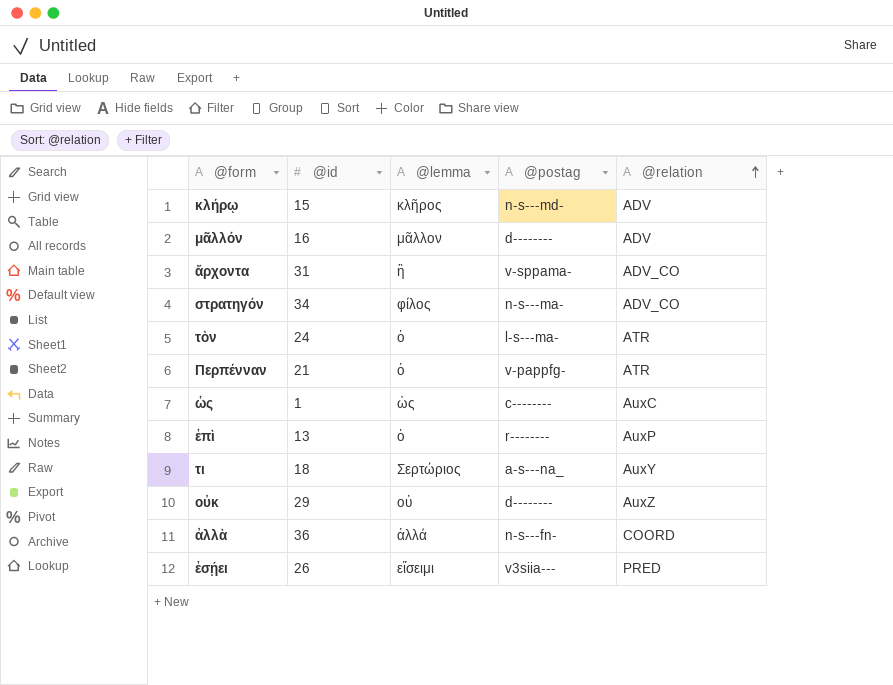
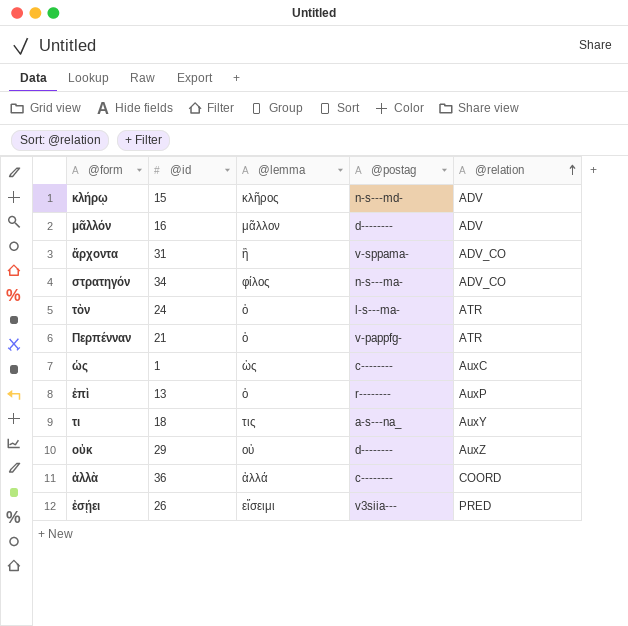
τι | @lemma: Σερτώριος -> τις
ἀλλὰ | @postag: n-s---fn- -> c--------

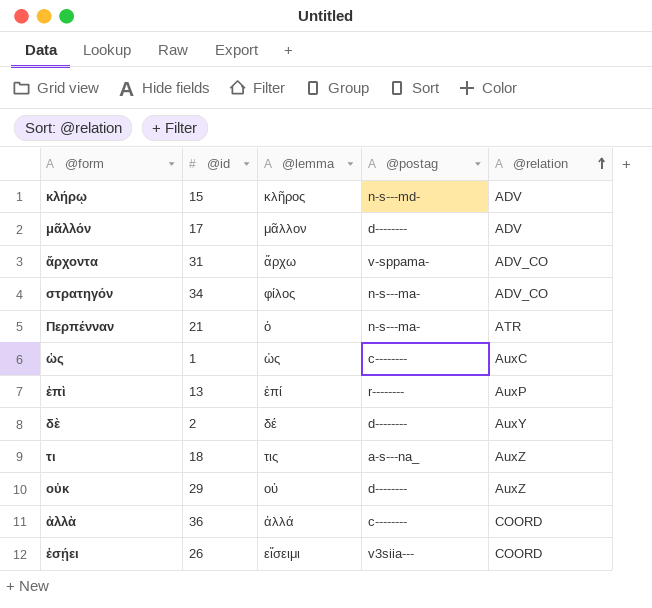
row τὸν: 24 | ὁ | l-s---ma- | ATR -> none
μᾶλλόν | @id: 16 -> 17
ἄρχοντα | @lemma: ἢ -> ἄρχω
Περπένναν | @postag: v-pappfg- -> n-s---ma-
ἐπὶ | @lemma: ὁ -> ἐπί
row δὲ: none -> 2 | δέ | d-------- | AuxY
τι | @relation: AuxY -> AuxZ
ἐσῄει | @relation: PRED -> COORD

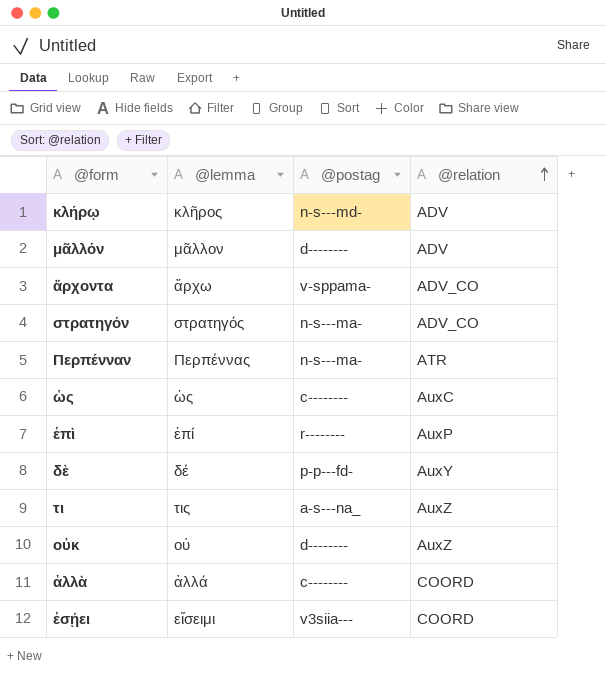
column @id | position: 2 -> none
στρατηγόν | @lemma: φίλος -> στρατηγός
Περπένναν | @lemma: ὁ -> Περπέννας
δὲ | @postag: d-------- -> p-p---fd-

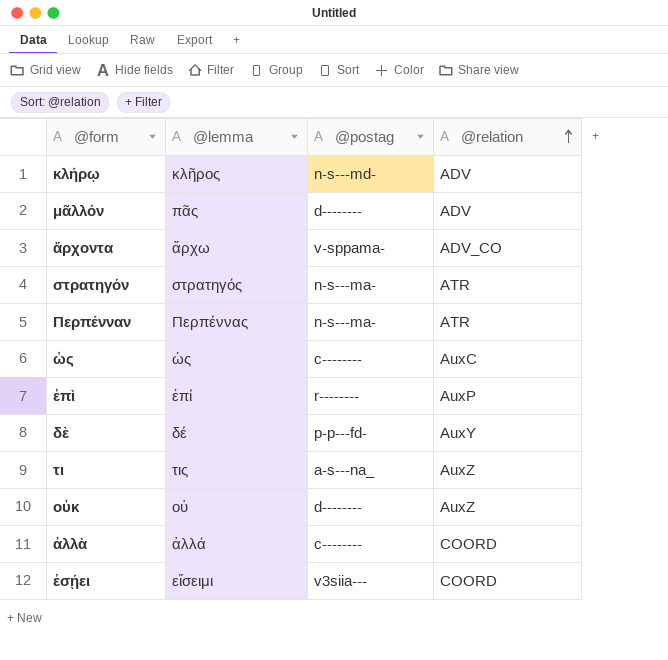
μᾶλλόν | @lemma: μᾶλλον -> πᾶς
στρατηγόν | @relation: ADV_CO -> ATR

